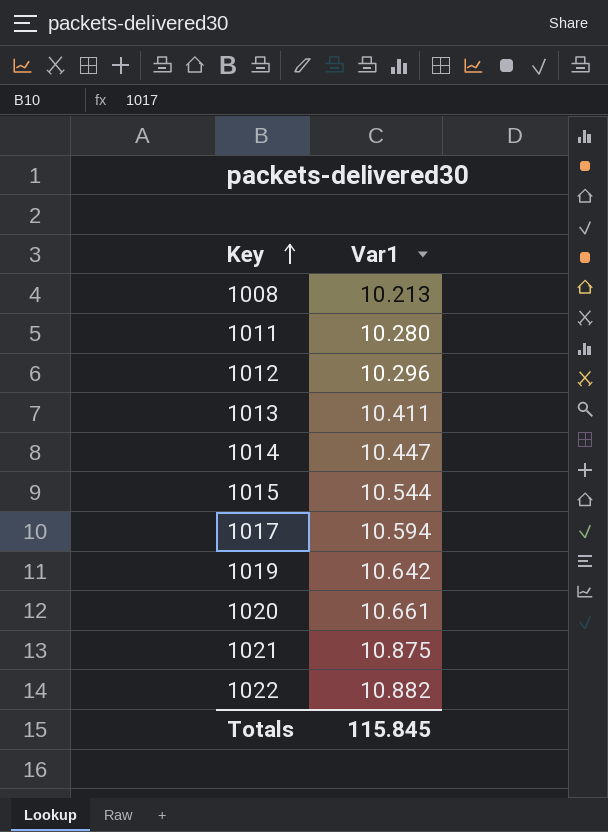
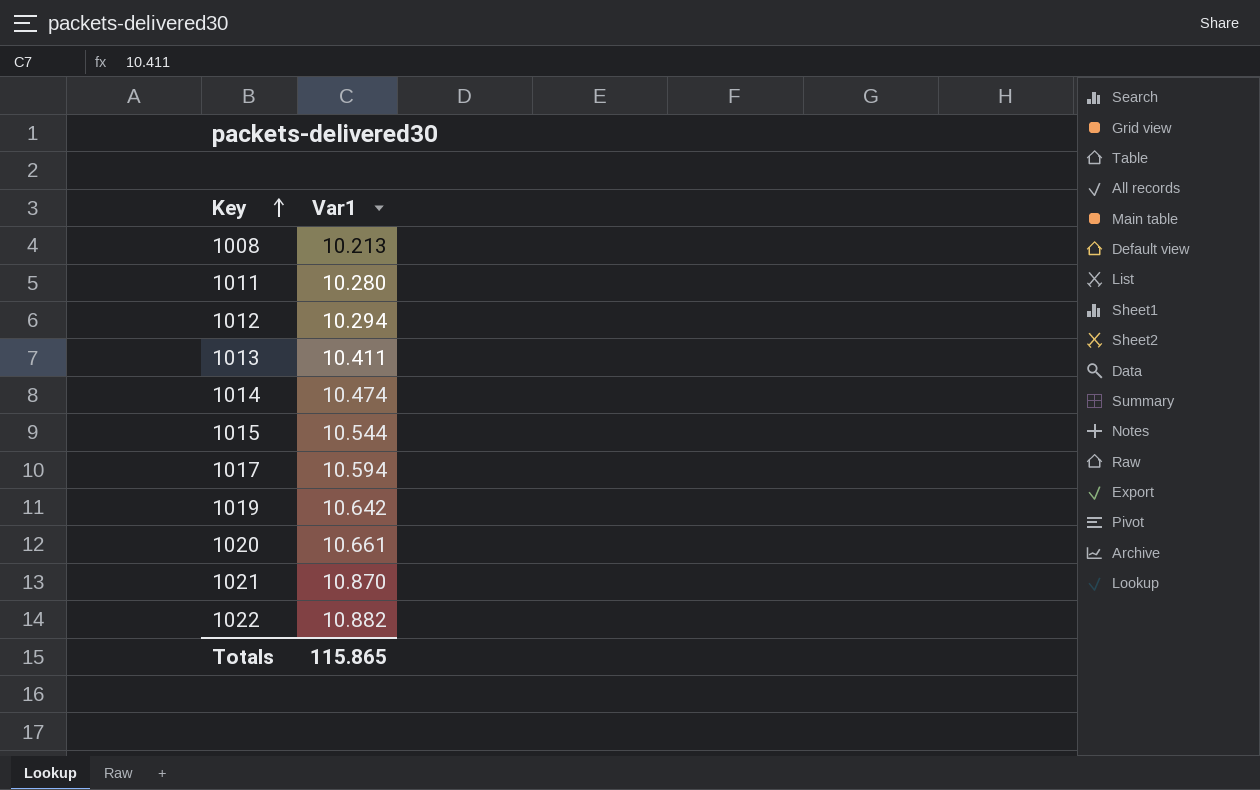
1012 | Var1: 10.296 -> 10.294
1014 | Var1: 10.447 -> 10.474
1021 | Var1: 10.875 -> 10.870
Totals | Var1: 115.845 -> 115.865

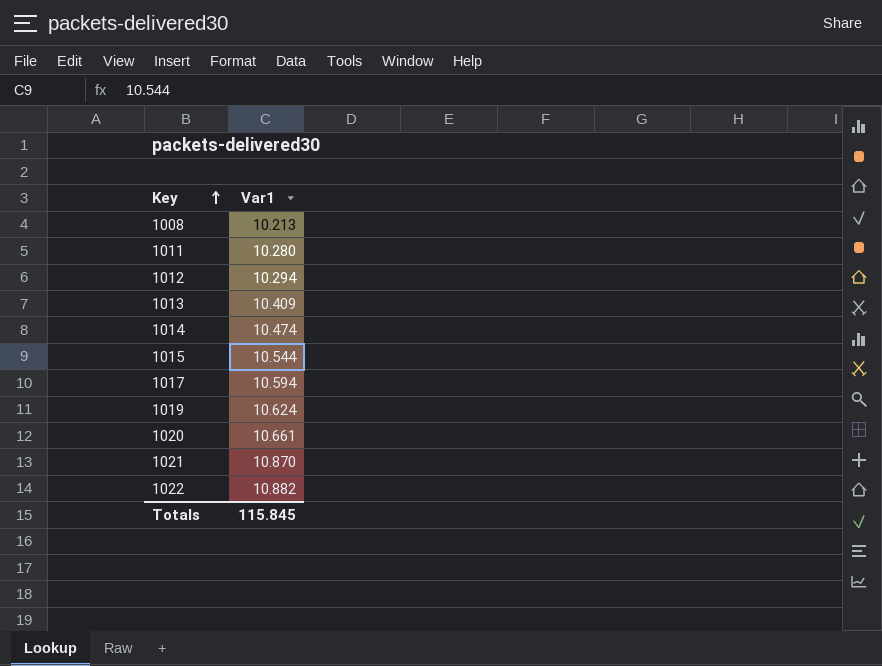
1013 | Var1: 10.411 -> 10.409
1019 | Var1: 10.642 -> 10.624
Totals | Var1: 115.865 -> 115.845

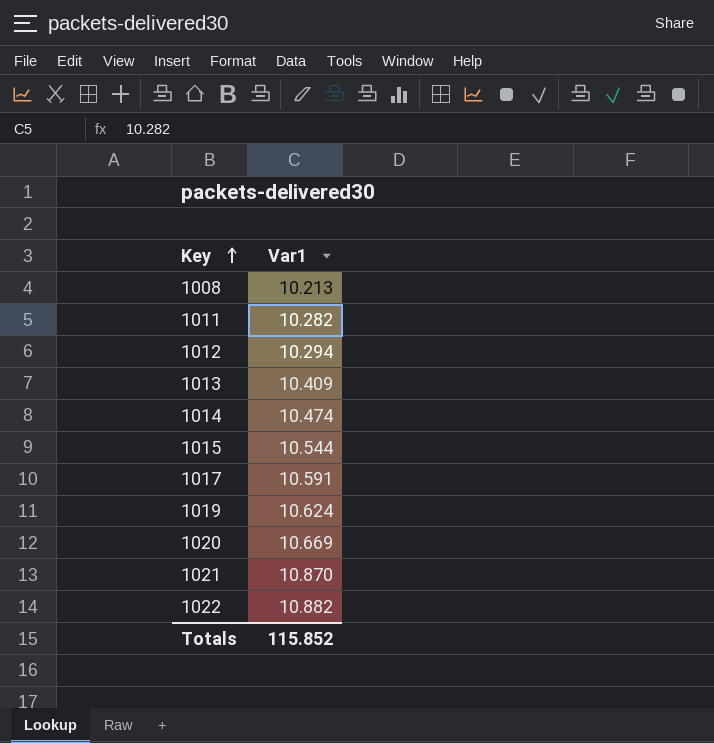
1011 | Var1: 10.280 -> 10.282
1017 | Var1: 10.594 -> 10.591
1020 | Var1: 10.661 -> 10.669
Totals | Var1: 115.845 -> 115.852

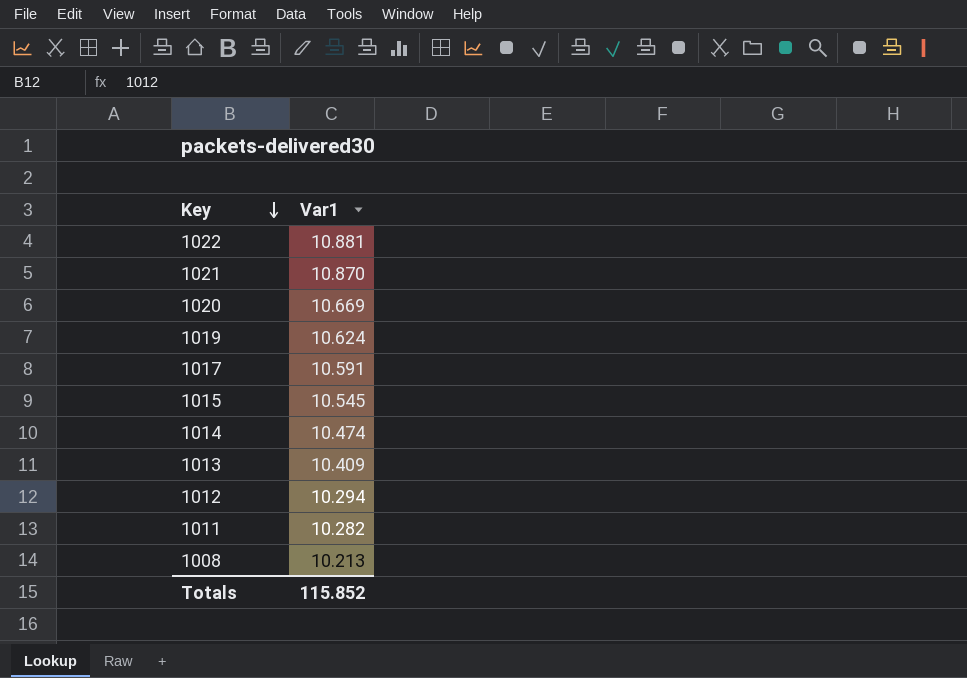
row order: Key ascending -> Key descending
1022 | Var1: 10.882 -> 10.881
1015 | Var1: 10.544 -> 10.545

